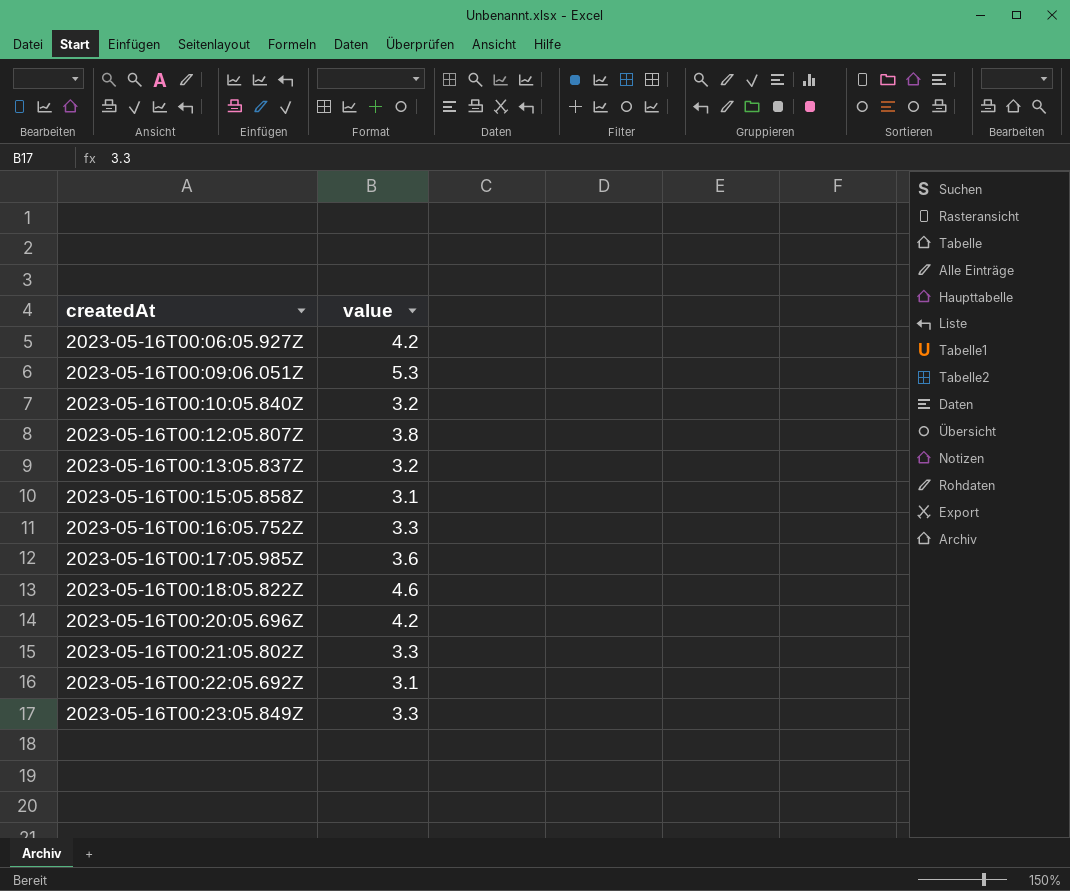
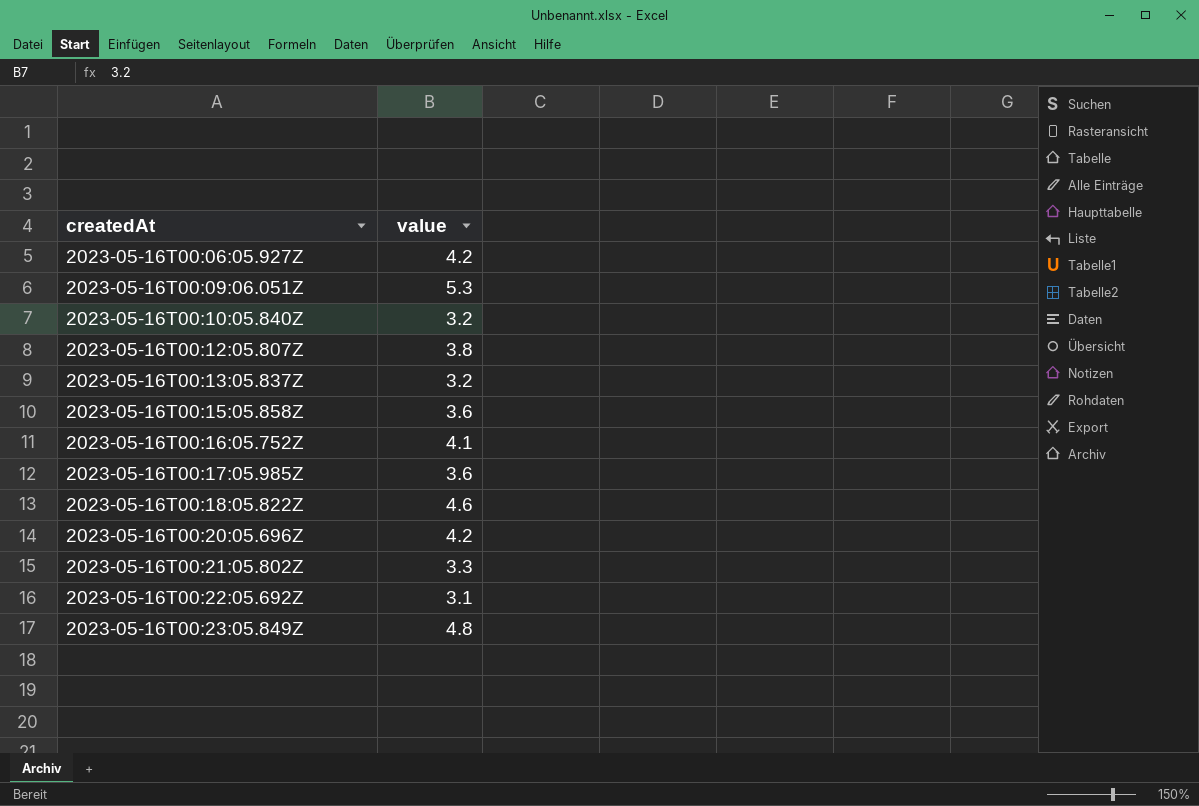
2023-05-16T00:15:05.858Z | value: 3.1 -> 3.6
2023-05-16T00:16:05.752Z | value: 3.3 -> 4.1
2023-05-16T00:23:05.849Z | value: 3.3 -> 4.8

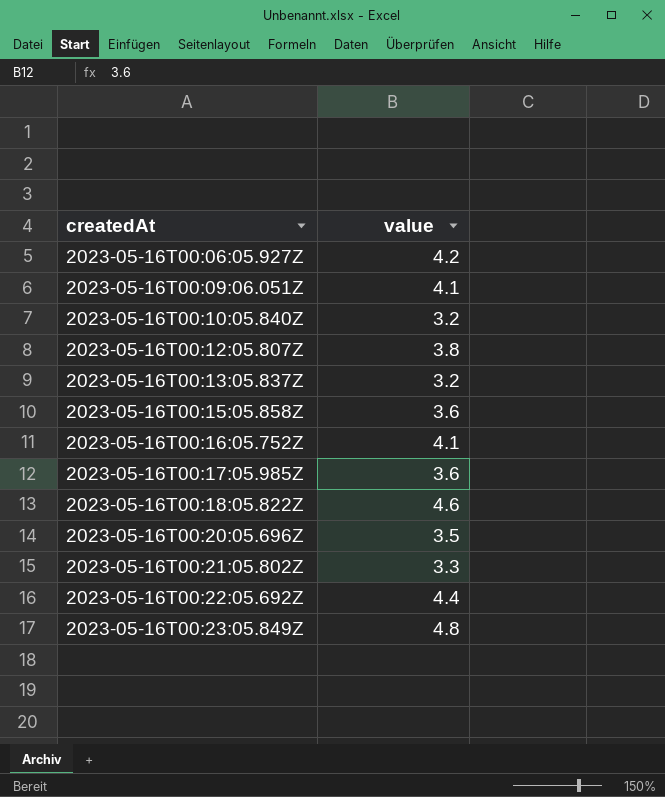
2023-05-16T00:09:06.051Z | value: 5.3 -> 4.1
2023-05-16T00:20:05.696Z | value: 4.2 -> 3.5
2023-05-16T00:22:05.692Z | value: 3.1 -> 4.4

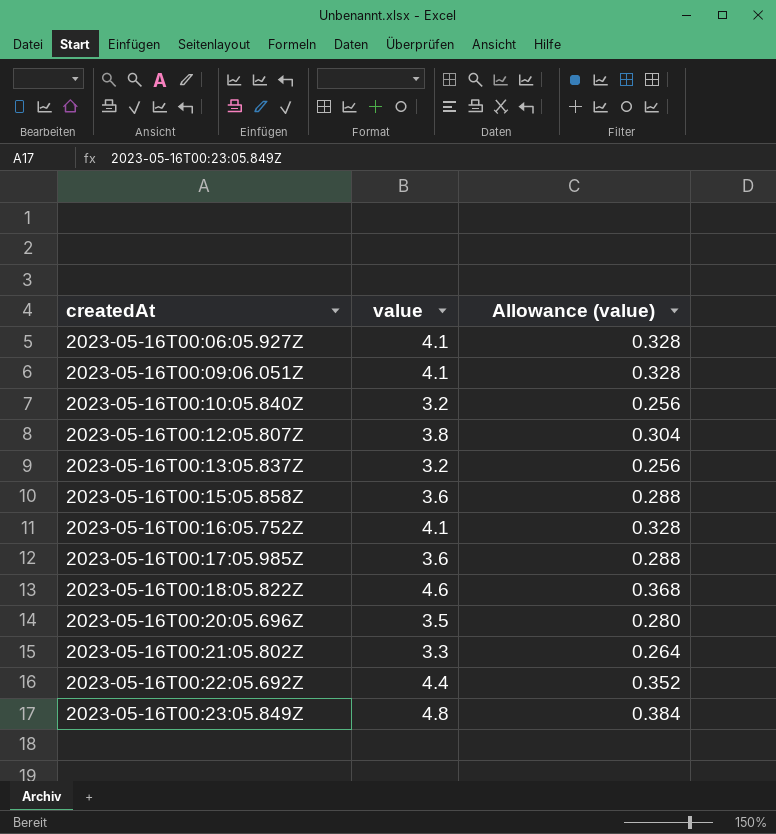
column Allowance (value) | formula: none -> [value] * 0.08
2023-05-16T00:06:05.927Z | value: 4.2 -> 4.1

